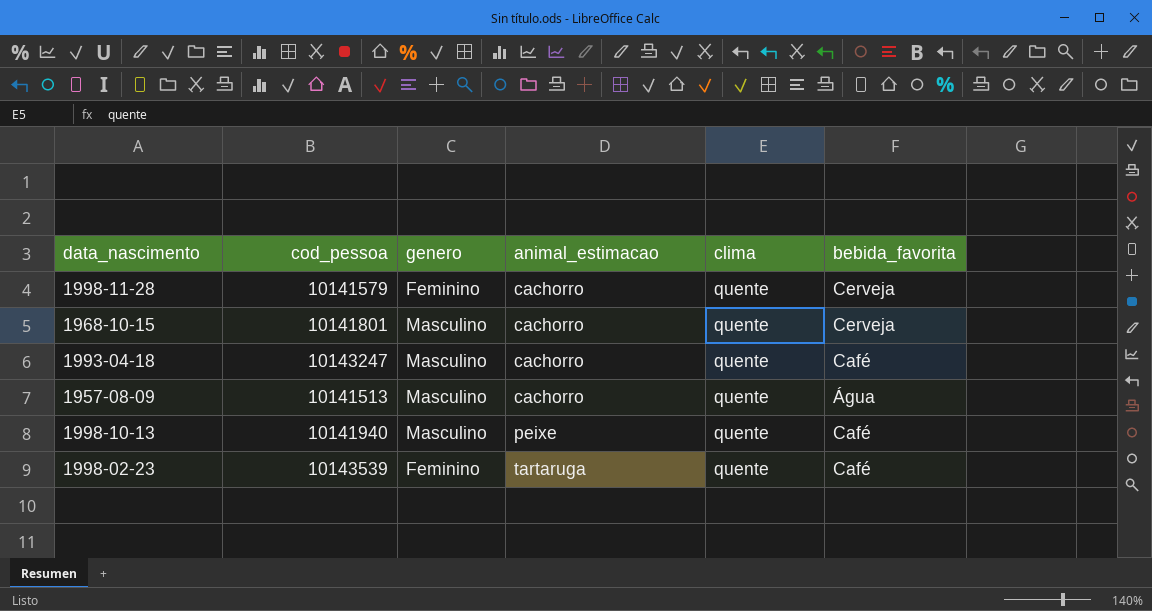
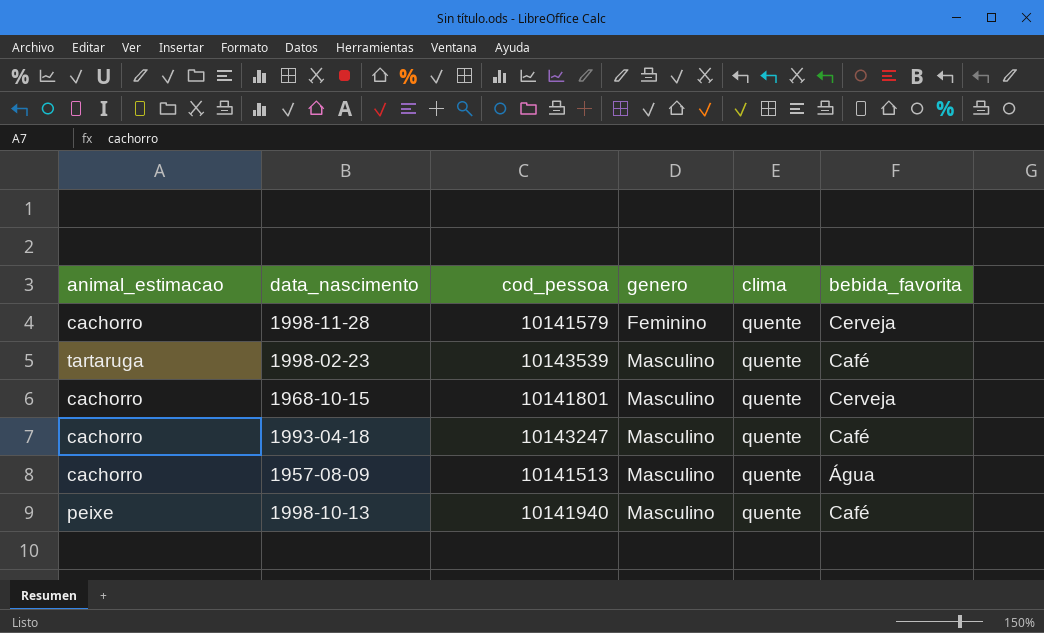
row order: animal_estimacao ascending -> genero ascending
column animal_estimacao | position: 4 -> 1
1998-02-23 | genero: Feminino -> Masculino

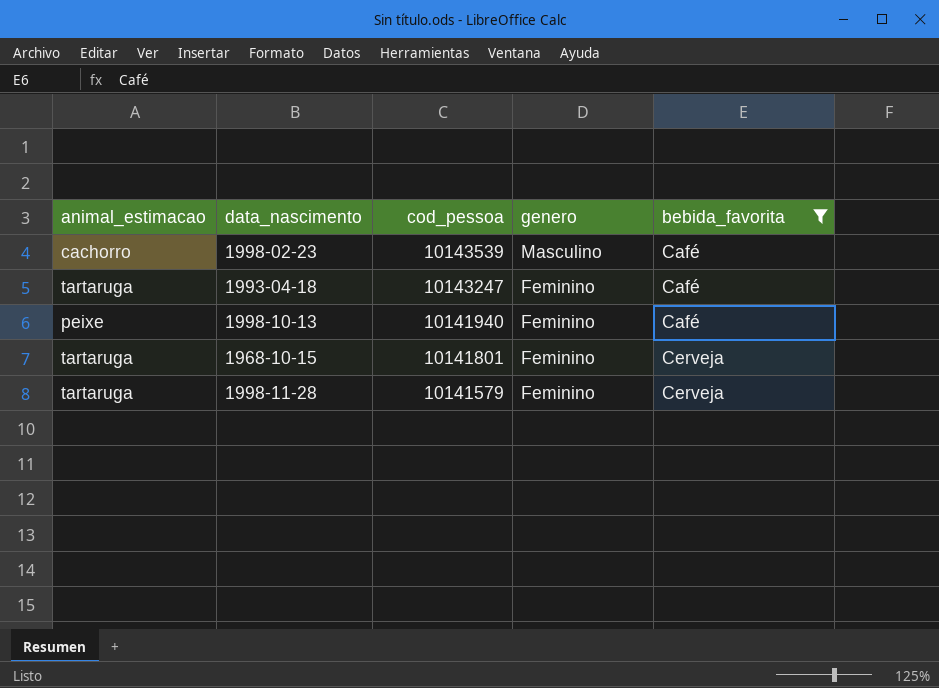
filter: none -> bebida_favorita != Água
row order: genero ascending -> cod_pessoa descending
column clima | position: 5 -> none
1998-02-23 | animal_estimacao: tartaruga -> cachorro
1993-04-18 | animal_estimacao: cachorro -> tartaruga
1993-04-18 | genero: Masculino -> Feminino
1998-10-13 | genero: Masculino -> Feminino
1968-10-15 | animal_estimacao: cachorro -> tartaruga
1968-10-15 | genero: Masculino -> Feminino
1998-11-28 | animal_estimacao: cachorro -> tartaruga

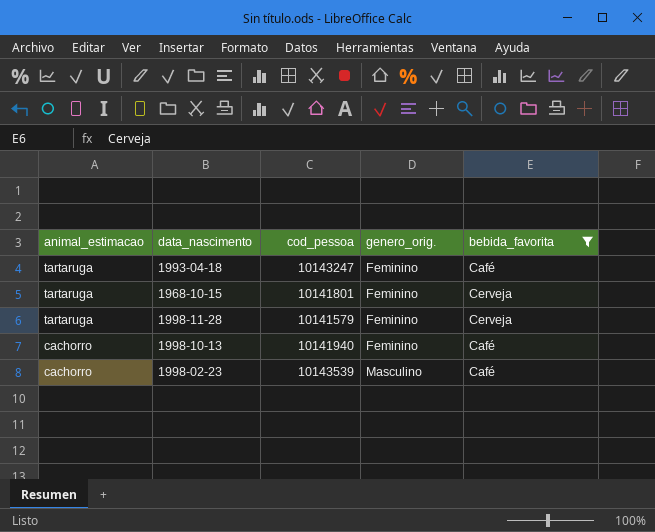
row order: cod_pessoa descending -> animal_estimacao descending
column name: genero -> genero_orig.
1998-10-13 | animal_estimacao: peixe -> cachorro

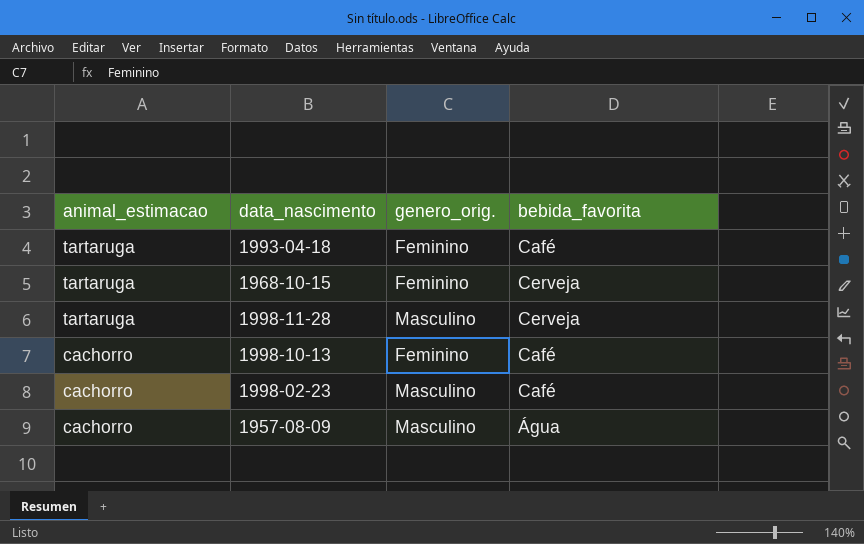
filter: bebida_favorita != Água -> none
column cod_pessoa | position: 3 -> none
1998-11-28 | genero_orig.: Feminino -> Masculino

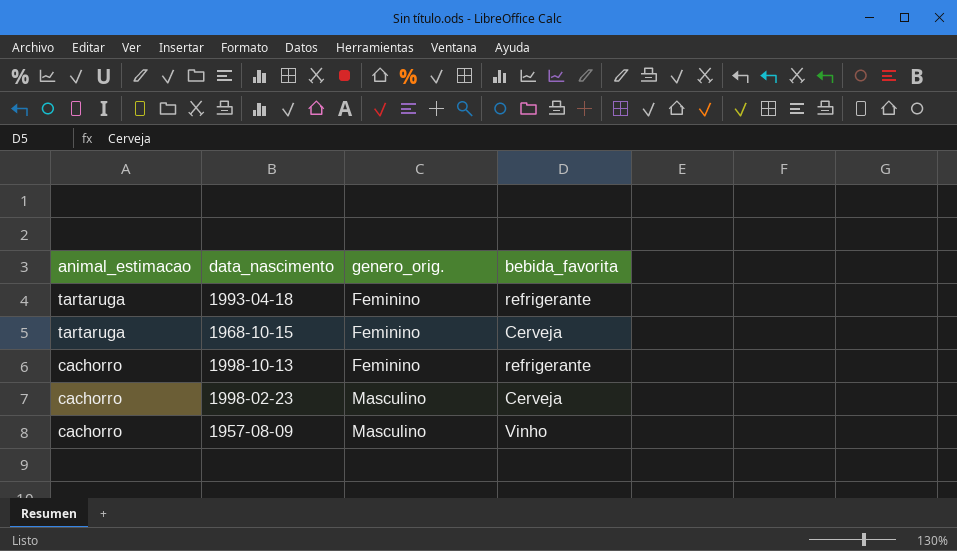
row 1998-11-28: tartaruga | Masculino | Cerveja -> none
1993-04-18 | bebida_favorita: Café -> refrigerante
1998-10-13 | bebida_favorita: Café -> refrigerante
1998-02-23 | bebida_favorita: Café -> Cerveja
1957-08-09 | bebida_favorita: Água -> Vinho

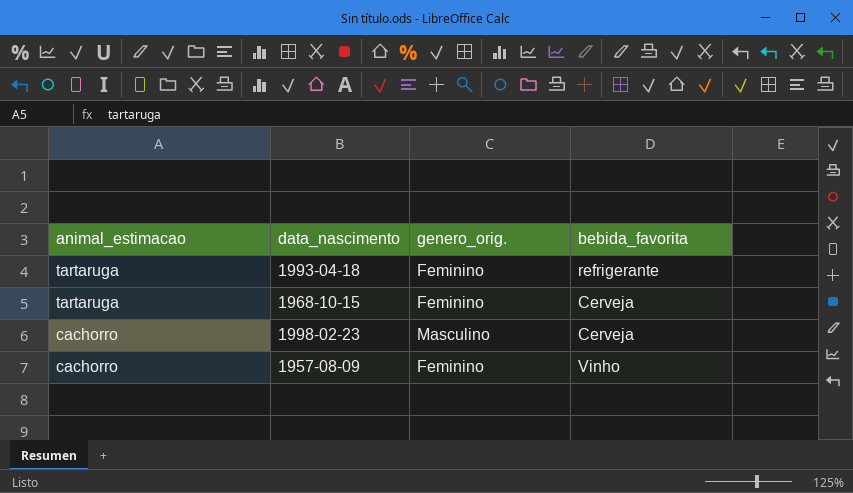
row 1998-10-13: cachorro | Feminino | refrigerante -> none
1957-08-09 | genero_orig.: Masculino -> Feminino

